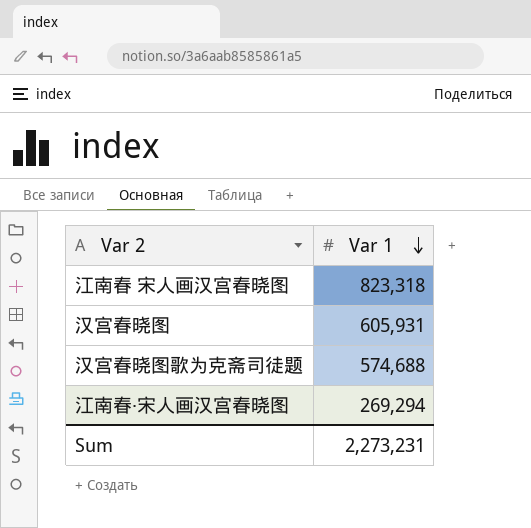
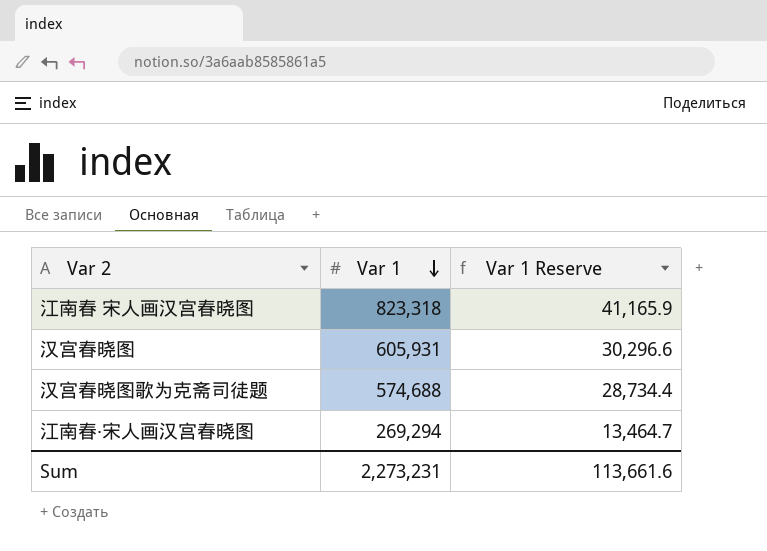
column Var 1 Reserve | formula: none -> [Var 1] * 0.05

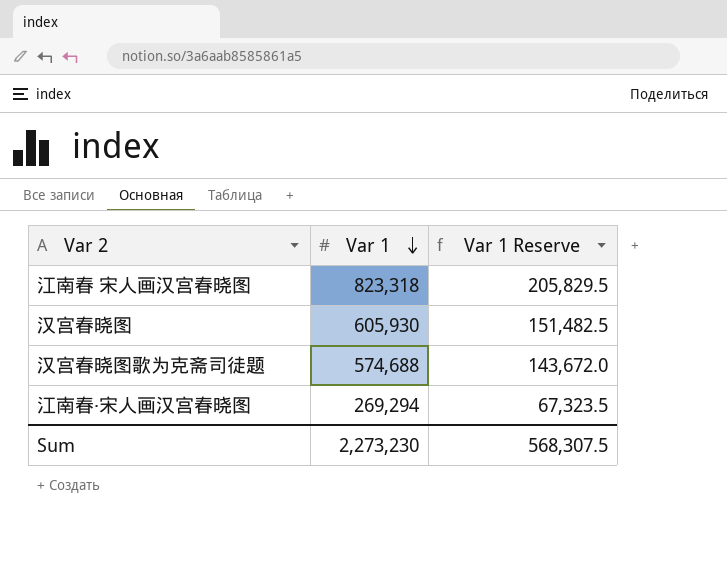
column Var 1 Reserve | formula: [Var 1] * 0.05 -> [Var 1] * 0.25
汉宫春晓图 | Var 1: 605,931 -> 605,930
Sum | Var 1: 2,273,231 -> 2,273,230
Sum | Var 1 Reserve: 113,661.6 -> 568,307.5

